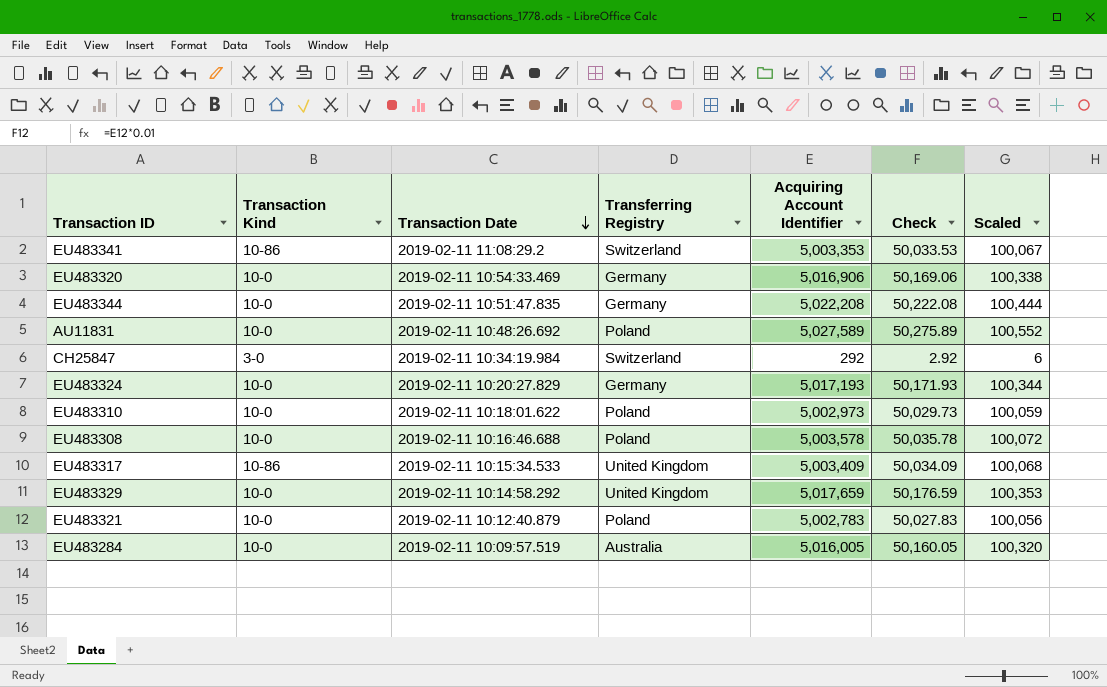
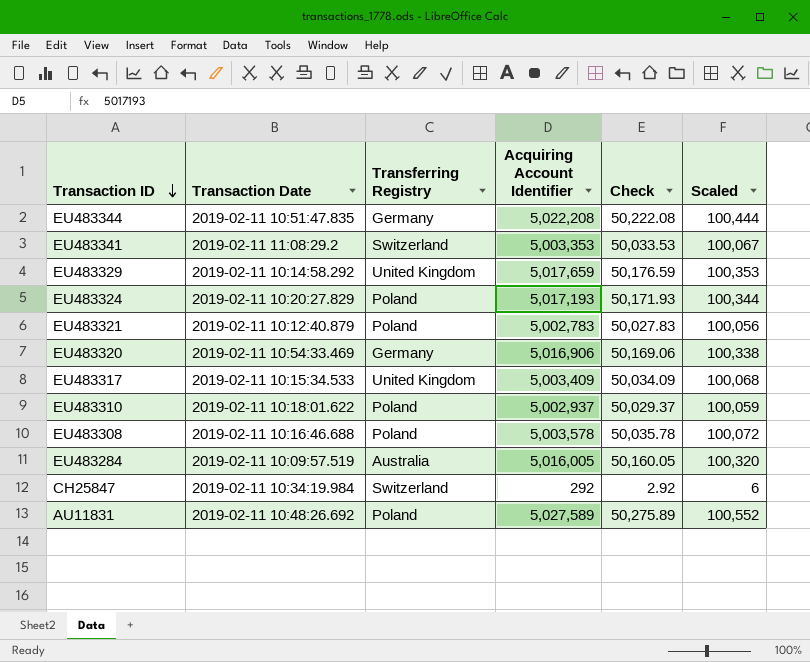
row order: Transaction Date descending -> Transaction ID descending
column Transaction Kind | position: 2 -> none
EU483324 | Transferring Registry: Germany -> Poland
EU483310 | Acquiring Account Identifier: 5,002,973 -> 5,002,937
EU483310 | Check: 50,029.73 -> 50,029.37

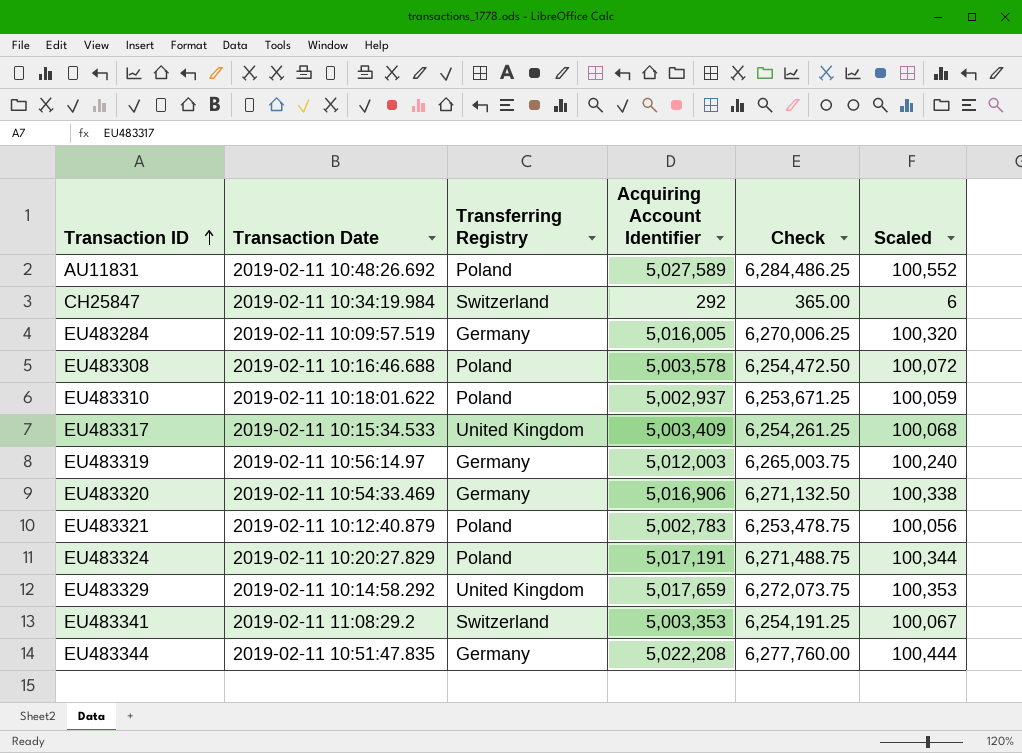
row order: Transaction ID descending -> Transaction ID ascending
column Check | formula: [Acquiring Account Identifier] * 0.01 -> [Acquiring Account Identifier] * 1.25
EU483284 | Transferring Registry: Australia -> Germany
row EU483319: none -> 2019-02-11 10:56:14.97 | Germany | 5,012,003 | 6,265,003.75 | 100,240
EU483324 | Acquiring Account Identifier: 5,017,193 -> 5,017,191

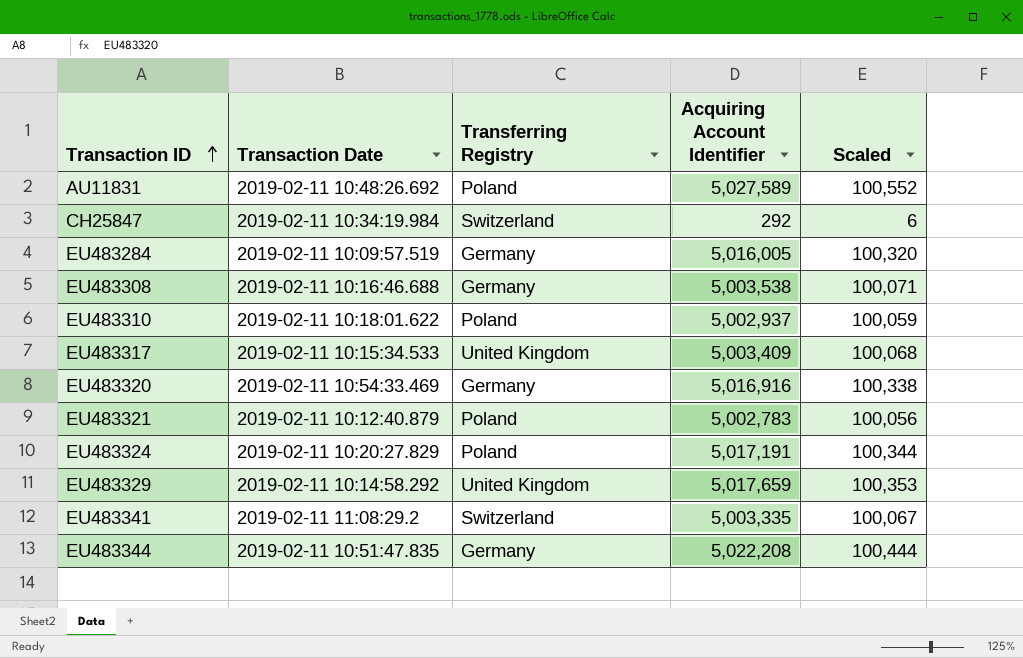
column Check | formula: [Acquiring Account Identifier] * 1.25 -> none
row EU483319: 2019-02-11 10:56:14.97 | Germany | 5,012,003 | 6,265,003.75 | 100,240 -> none
EU483308 | Transferring Registry: Poland -> Germany
EU483308 | Acquiring Account Identifier: 5,003,578 -> 5,003,538
EU483308 | Scaled: 100,072 -> 100,071
EU483320 | Acquiring Account Identifier: 5,016,906 -> 5,016,916
EU483341 | Acquiring Account Identifier: 5,003,353 -> 5,003,335

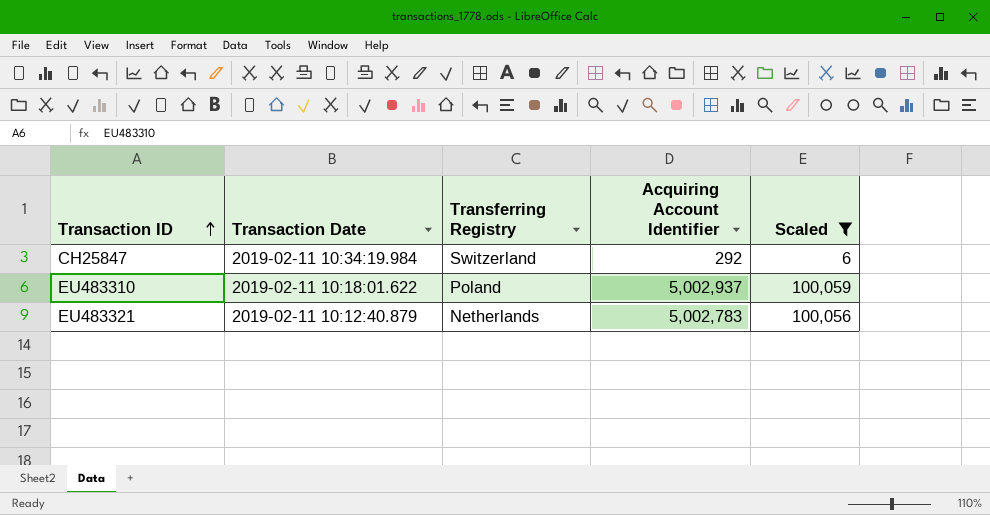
filter: none -> Scaled <= 100,059
EU483321 | Transferring Registry: Poland -> Netherlands

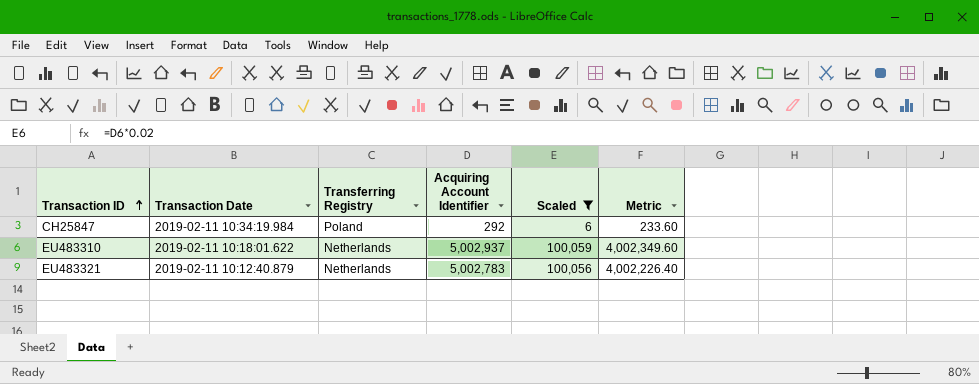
column Metric | formula: none -> [Acquiring Account Identifier] * 0.8
CH25847 | Transferring Registry: Switzerland -> Poland
EU483310 | Transferring Registry: Poland -> Netherlands

